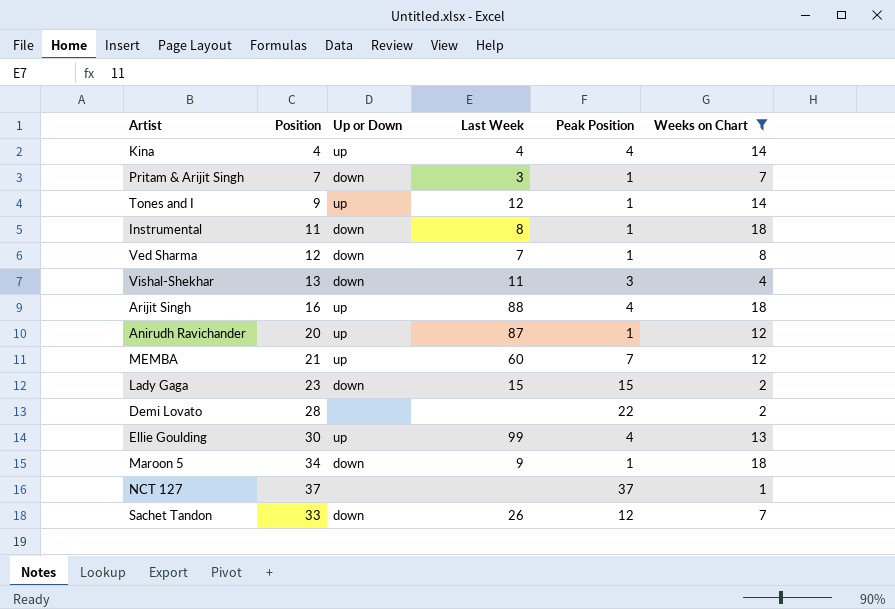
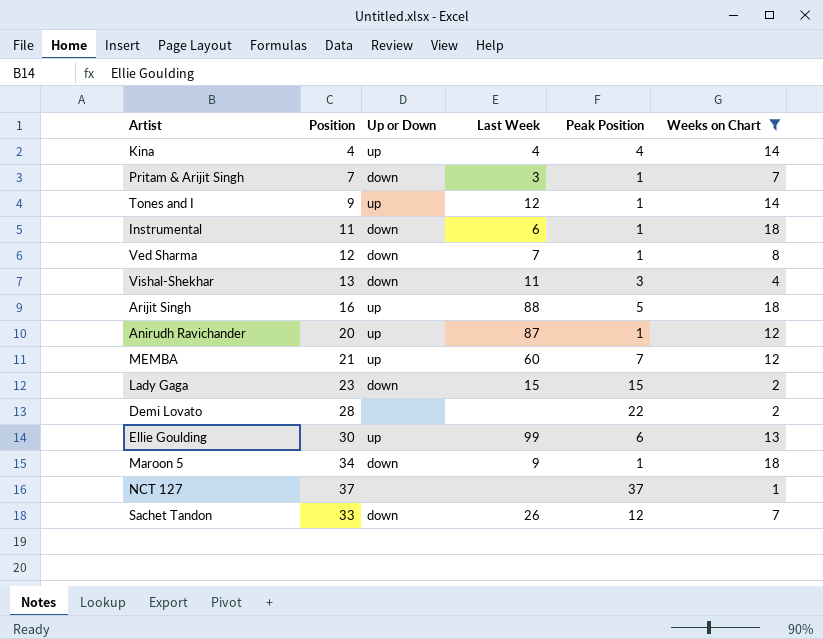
Instrumental | Last Week: 8 -> 6
Arijit Singh | Peak Position: 4 -> 5
Ellie Goulding | Peak Position: 4 -> 6

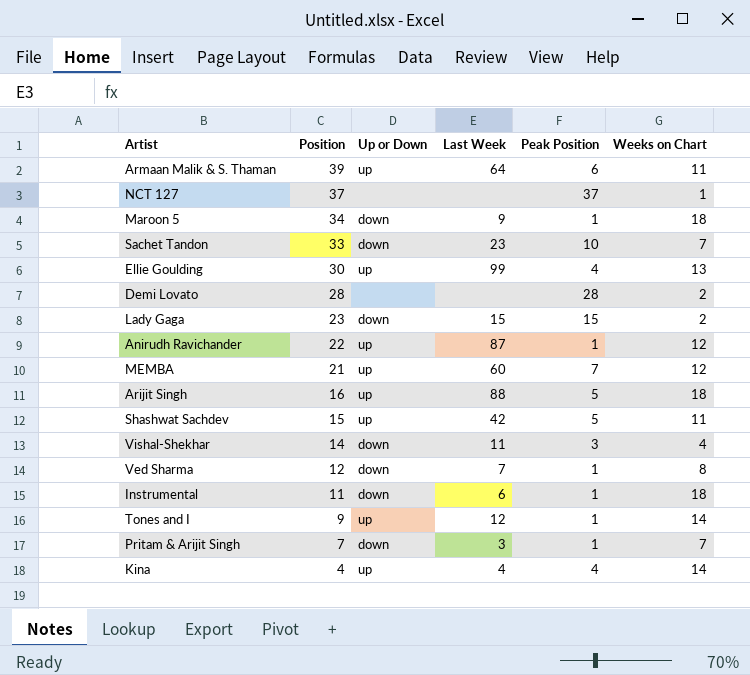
filter: Weeks on Chart != 11 -> none
row order: none -> Position descending
Sachet Tandon | Last Week: 26 -> 23
Sachet Tandon | Peak Position: 12 -> 10
Ellie Goulding | Peak Position: 6 -> 4
Demi Lovato | Peak Position: 22 -> 28
Anirudh Ravichander | Position: 20 -> 22
Vishal-Shekhar | Position: 13 -> 14

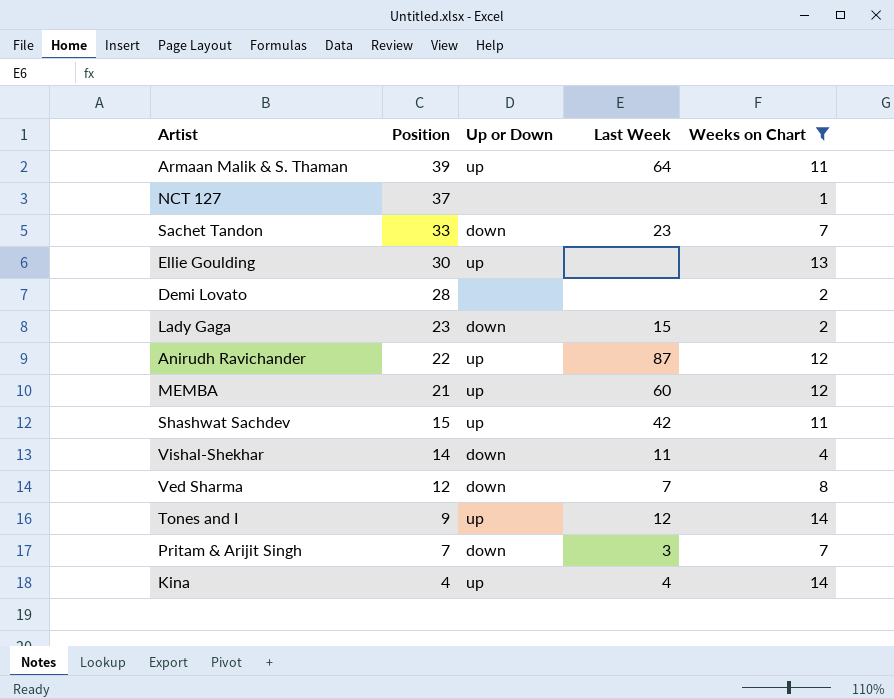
filter: none -> Weeks on Chart != 18
column Peak Position | position: 5 -> none
Ellie Goulding | Last Week: 99 -> none

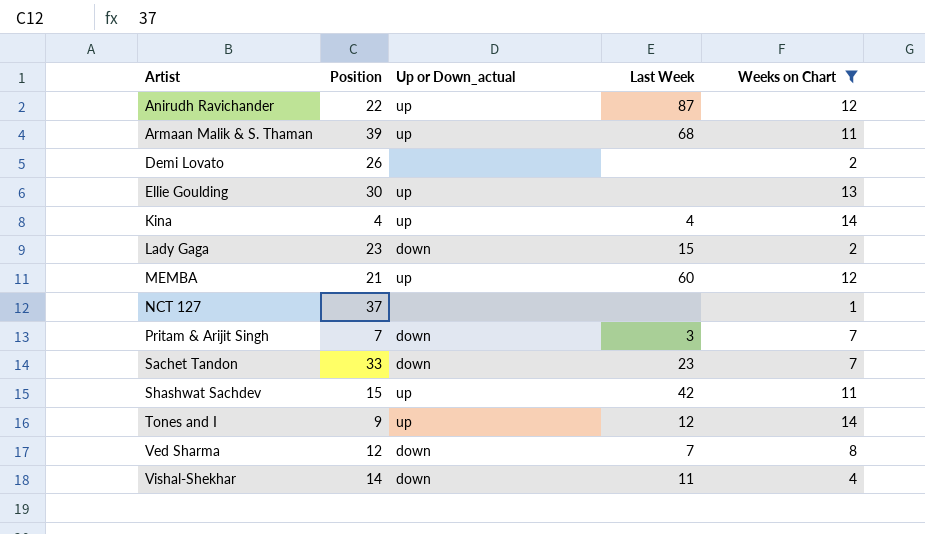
row order: Position descending -> Artist ascending
column name: Up or Down -> Up or Down_actual
Armaan Malik & S. Thaman | Last Week: 64 -> 68
Demi Lovato | Position: 28 -> 26

